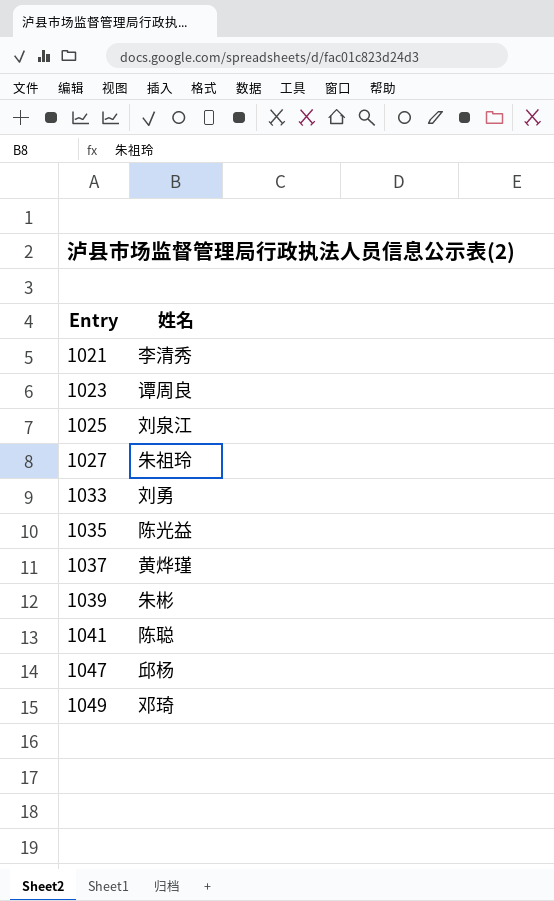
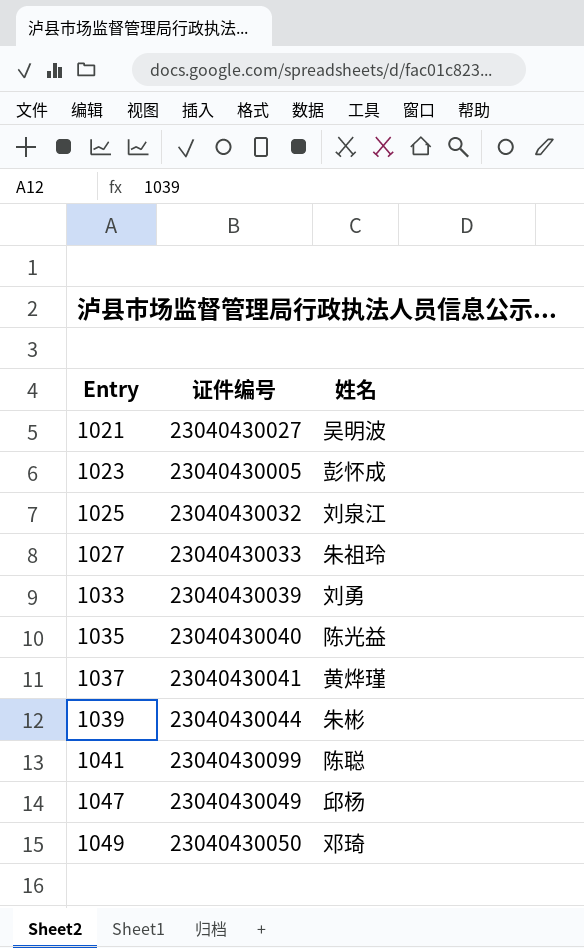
column 证件编号 | position: none -> 2
1021 | 姓名: 李清秀 -> 吴明波
1023 | 姓名: 谭周良 -> 彭怀成

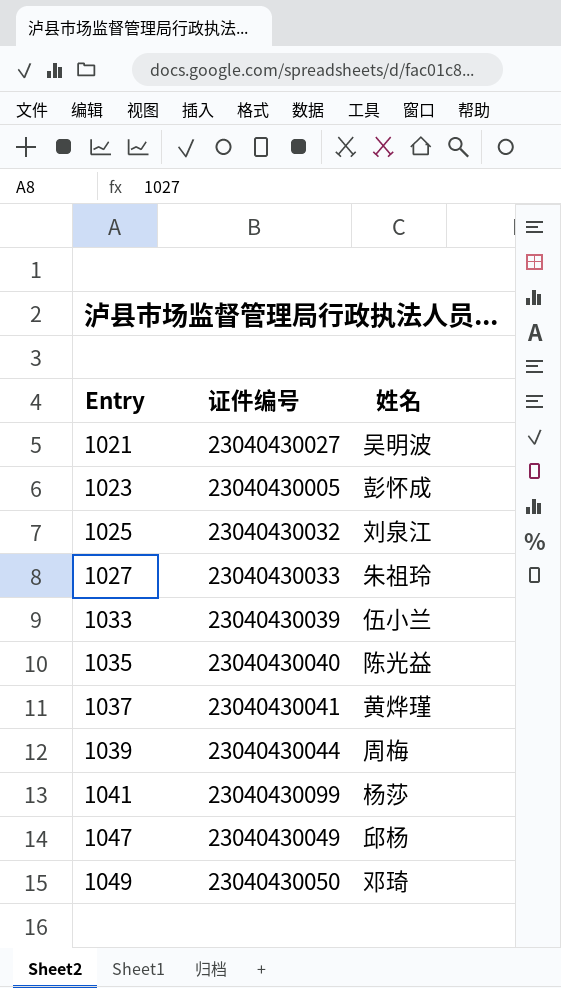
1033 | 姓名: 刘勇 -> 伍小兰
1039 | 姓名: 朱彬 -> 周梅
1041 | 姓名: 陈聪 -> 杨莎

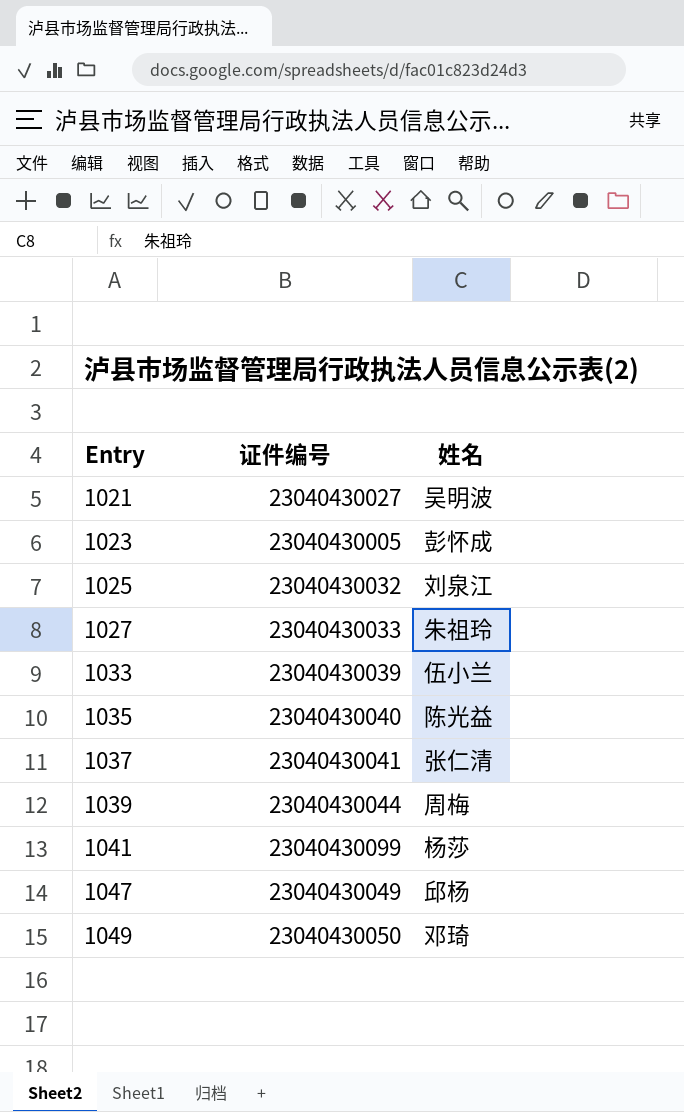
1037 | 姓名: 黄烨瑾 -> 张仁清

